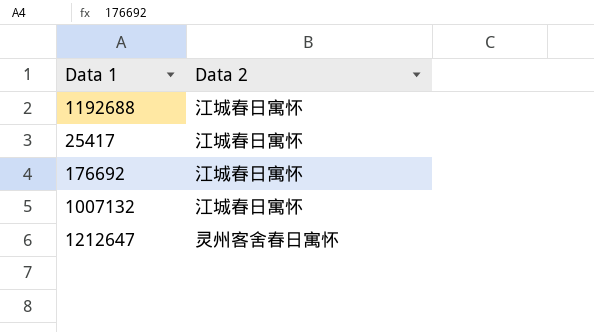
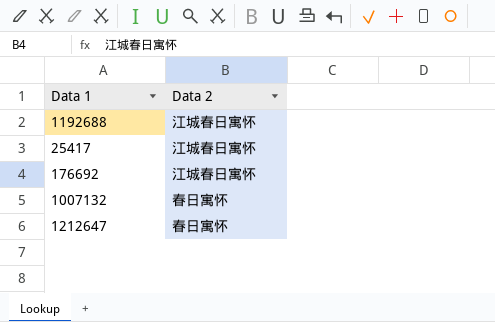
1007132 | Data 2: 江城春日寓怀 -> 春日寓怀
1212647 | Data 2: 灵州客舍春日寓怀 -> 春日寓怀

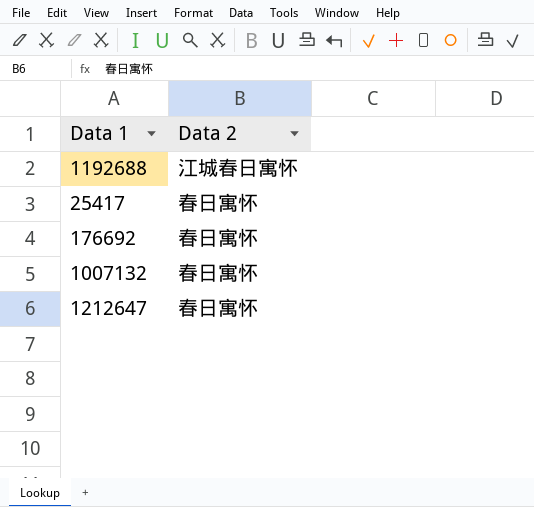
25417 | Data 2: 江城春日寓怀 -> 春日寓怀
176692 | Data 2: 江城春日寓怀 -> 春日寓怀

